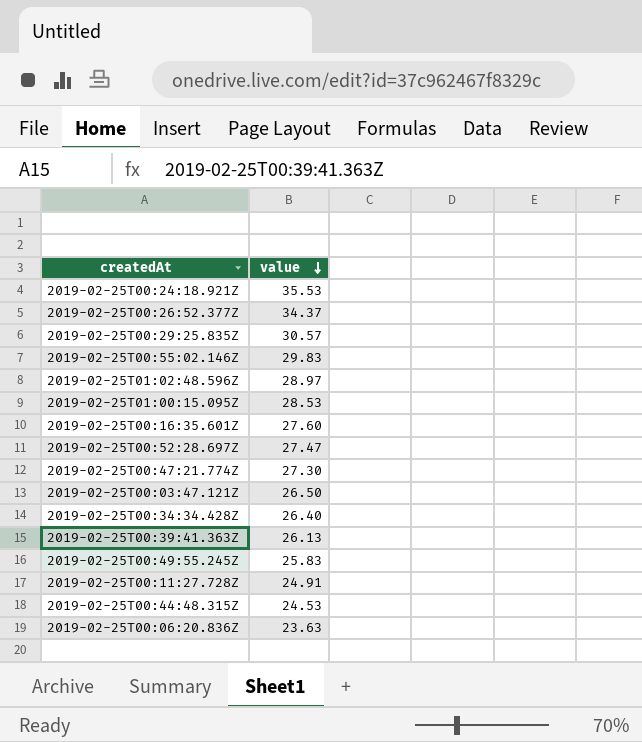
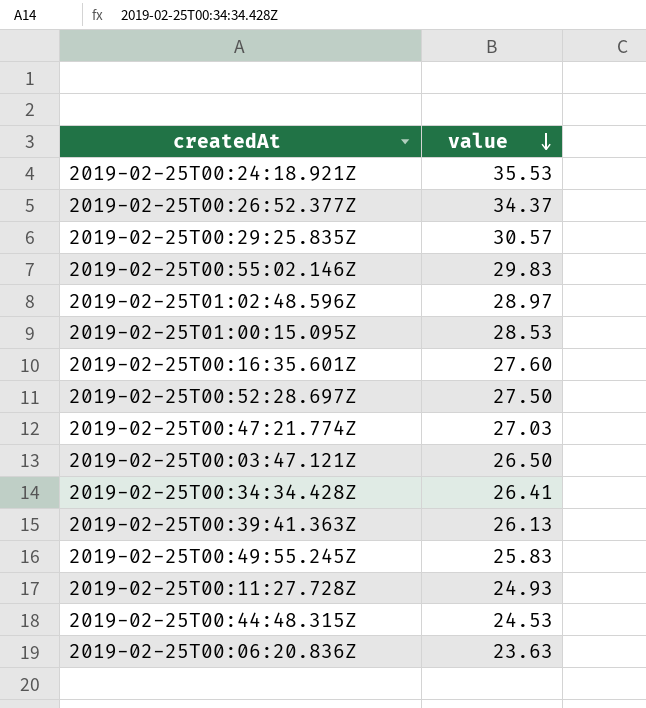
2019-02-25T00:52:28.697Z | value: 27.47 -> 27.50
2019-02-25T00:47:21.774Z | value: 27.30 -> 27.03
2019-02-25T00:34:34.428Z | value: 26.40 -> 26.41
2019-02-25T00:11:27.728Z | value: 24.91 -> 24.93

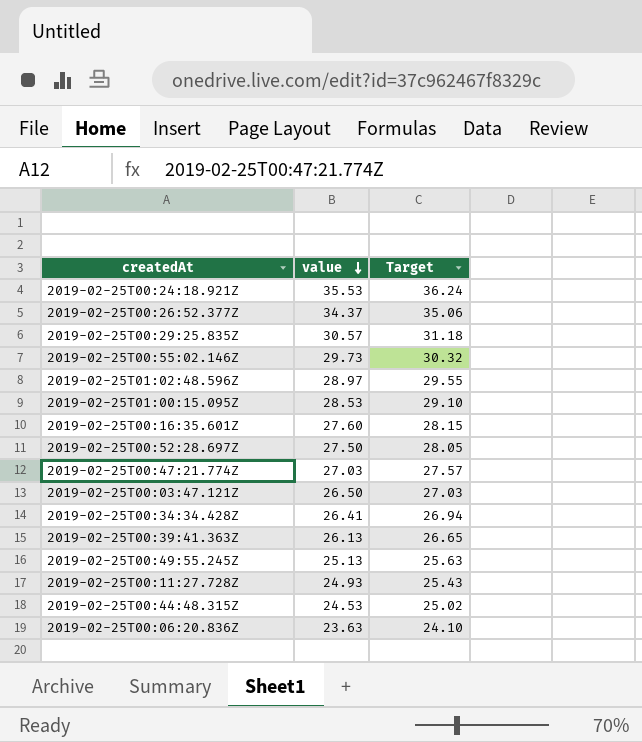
column Target | formula: none -> [value] * 1.02
2019-02-25T00:55:02.146Z | value: 29.83 -> 29.73
2019-02-25T00:49:55.245Z | value: 25.83 -> 25.13

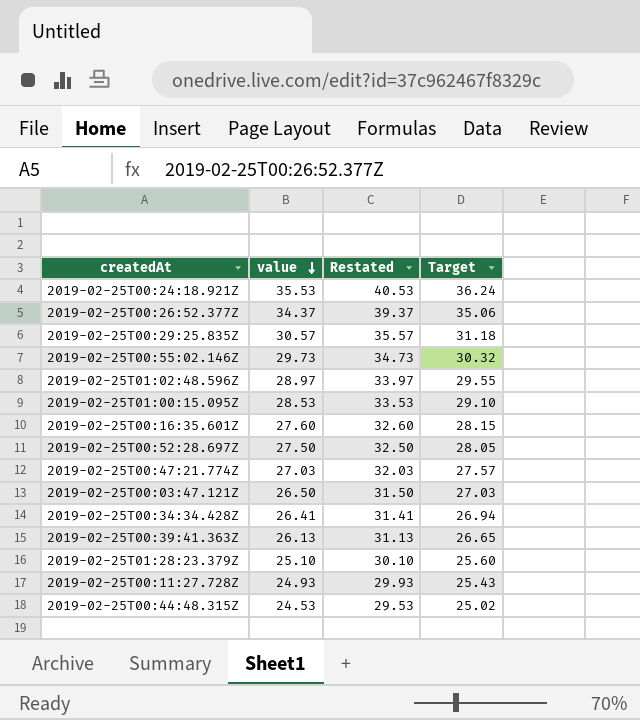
column Restated | formula: none -> [value] + 5
row 2019-02-25T00:49:55.245Z: 25.13 | 25.63 -> none
row 2019-02-25T00:06:20.836Z: 23.63 | 24.10 -> none
row 2019-02-25T01:28:23.379Z: none -> 25.10 | 30.10 | 25.60

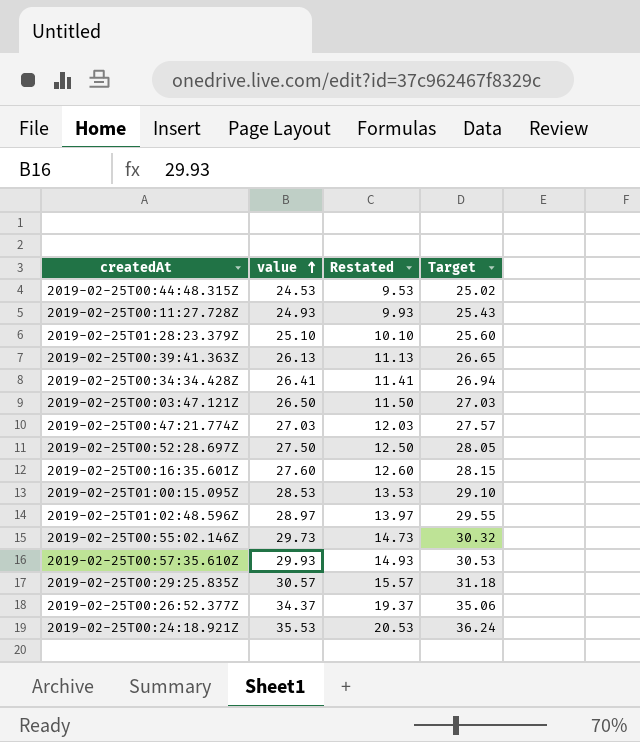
row order: value descending -> value ascending
column Restated | formula: [value] + 5 -> [value] - 15
row 2019-02-25T00:57:35.610Z: none -> 29.93 | 14.93 | 30.53

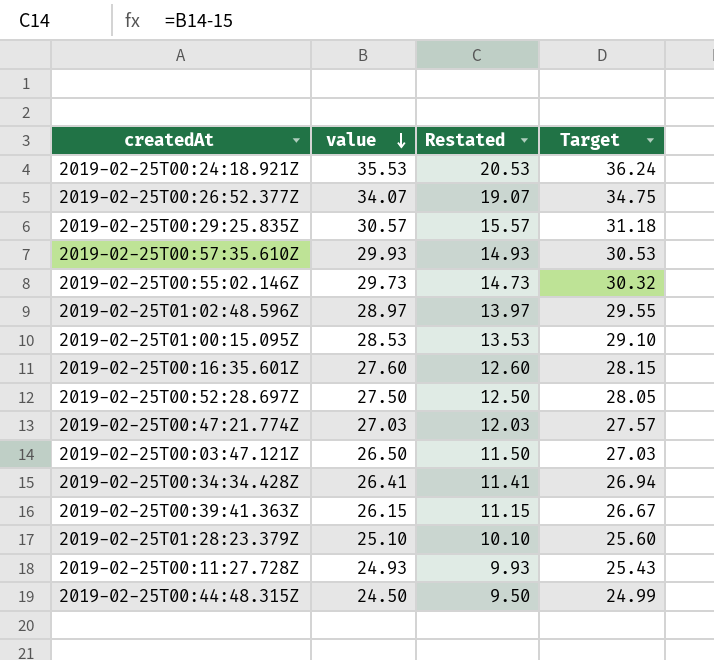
row order: value ascending -> value descending
2019-02-25T00:26:52.377Z | value: 34.37 -> 34.07
2019-02-25T00:26:52.377Z | Restated: 19.37 -> 19.07
2019-02-25T00:26:52.377Z | Target: 35.06 -> 34.75
2019-02-25T00:39:41.363Z | value: 26.13 -> 26.15
2019-02-25T00:39:41.363Z | Restated: 11.13 -> 11.15
2019-02-25T00:39:41.363Z | Target: 26.65 -> 26.67
2019-02-25T00:44:48.315Z | value: 24.53 -> 24.50
2019-02-25T00:44:48.315Z | Restated: 9.53 -> 9.50
2019-02-25T00:44:48.315Z | Target: 25.02 -> 24.99

